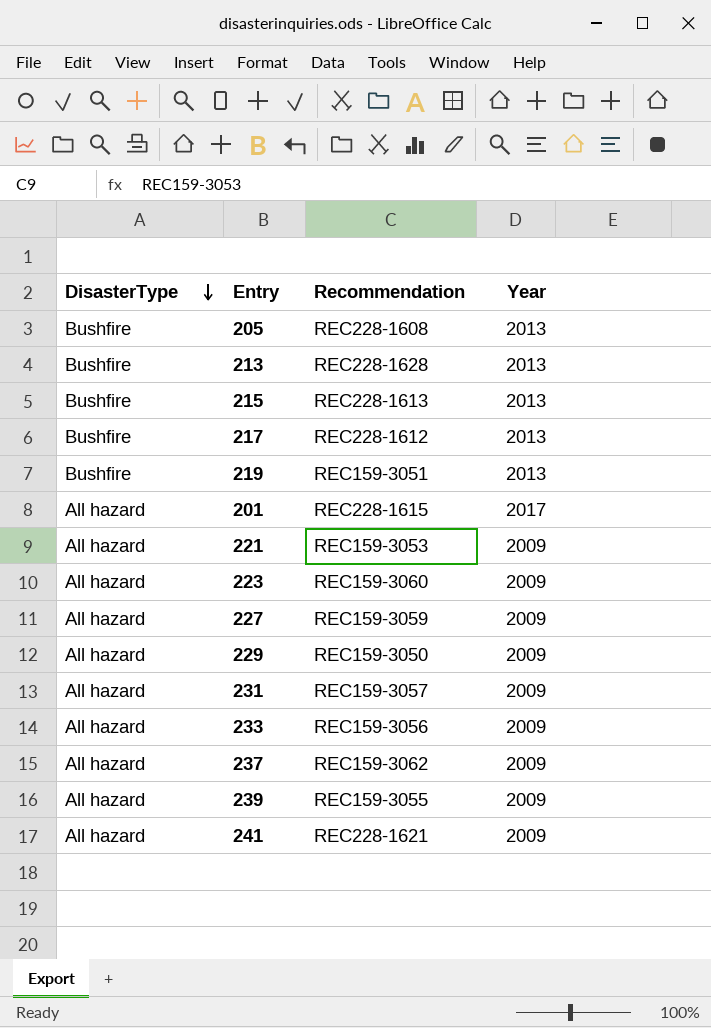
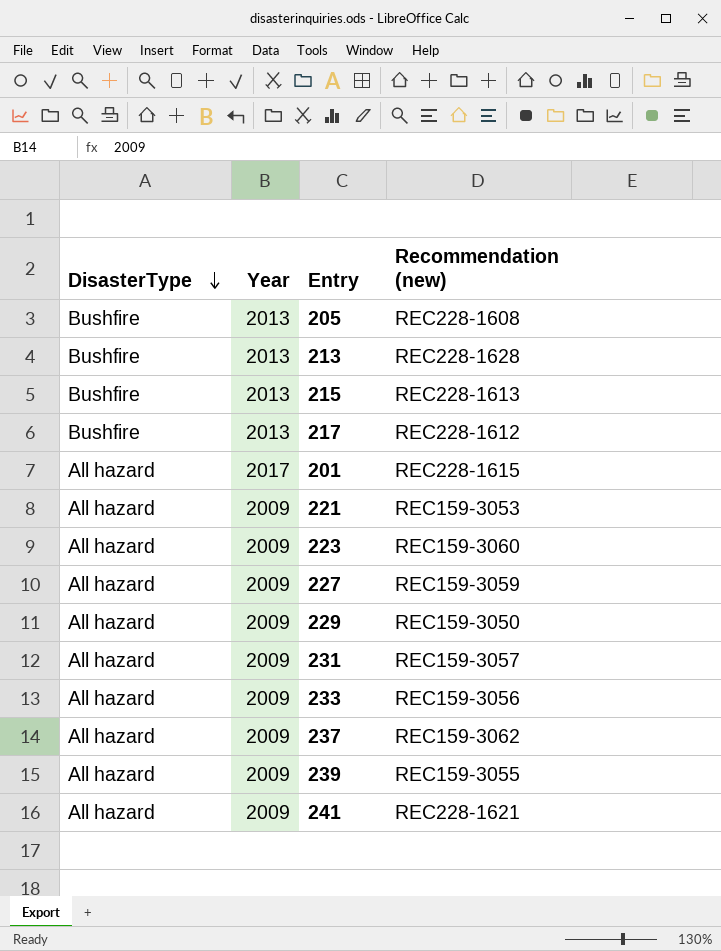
column Year | position: 4 -> 2
column name: Recommendation -> Recommendation (new)
row 219: Bushfire | REC159-3051 | 2013 -> none

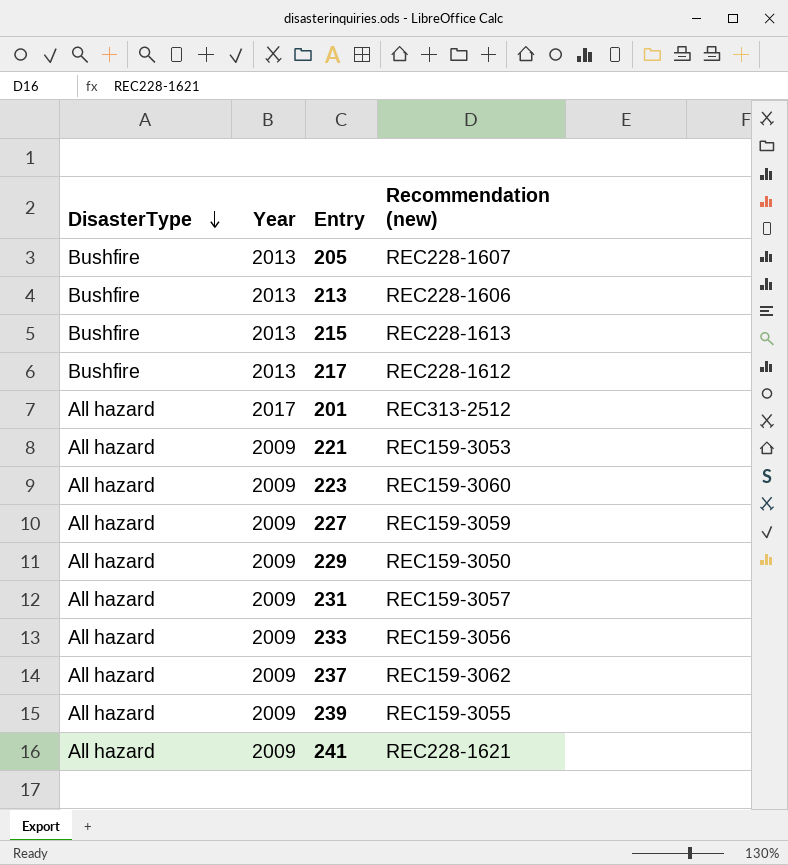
205 | Recommendation (new): REC228-1608 -> REC228-1607
213 | Recommendation (new): REC228-1628 -> REC228-1606
201 | Recommendation (new): REC228-1615 -> REC313-2512

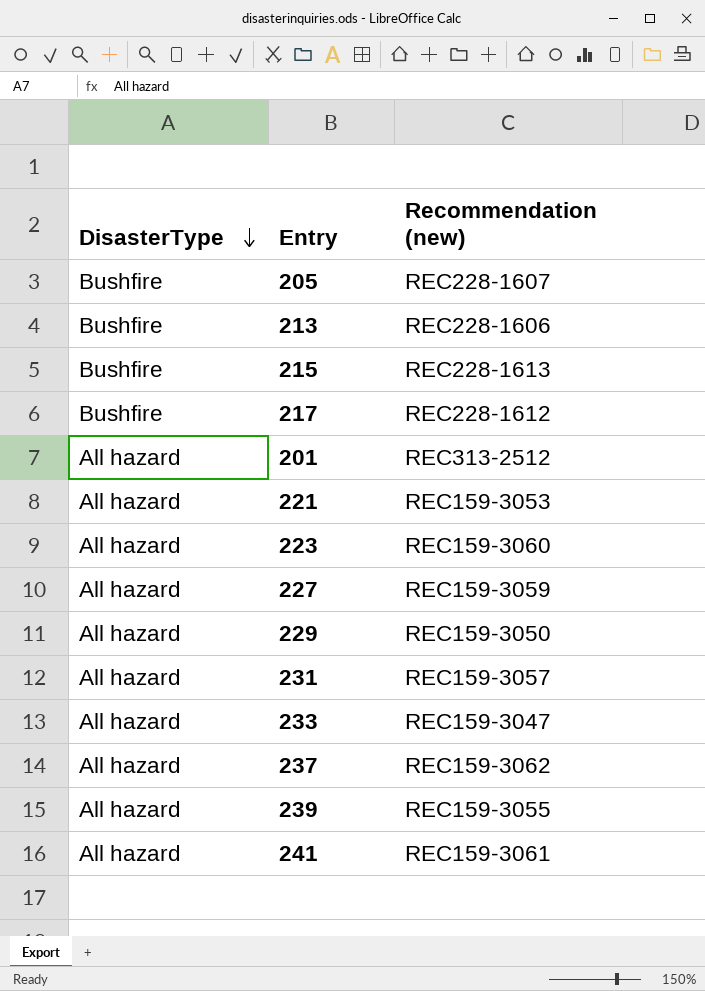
column Year | position: 2 -> none
233 | Recommendation (new): REC159-3056 -> REC159-3047
241 | Recommendation (new): REC228-1621 -> REC159-3061

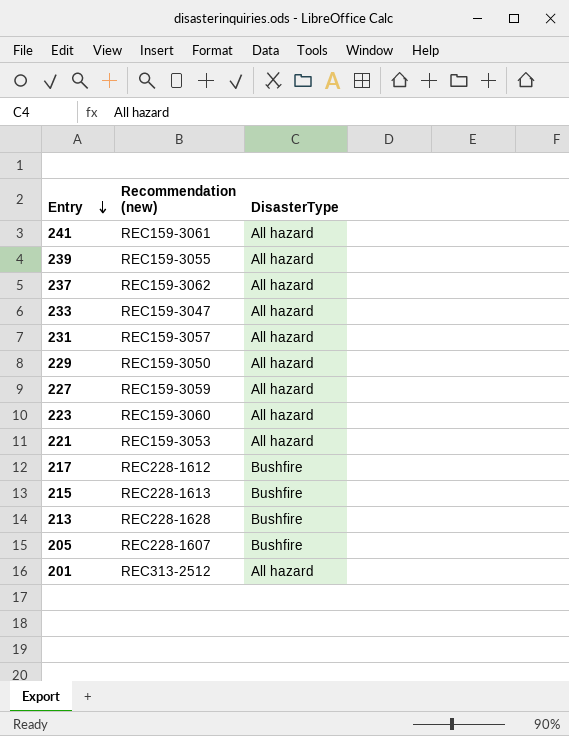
row order: DisasterType descending -> Entry descending
column DisasterType | position: 1 -> 3
213 | Recommendation (new): REC228-1606 -> REC228-1628

